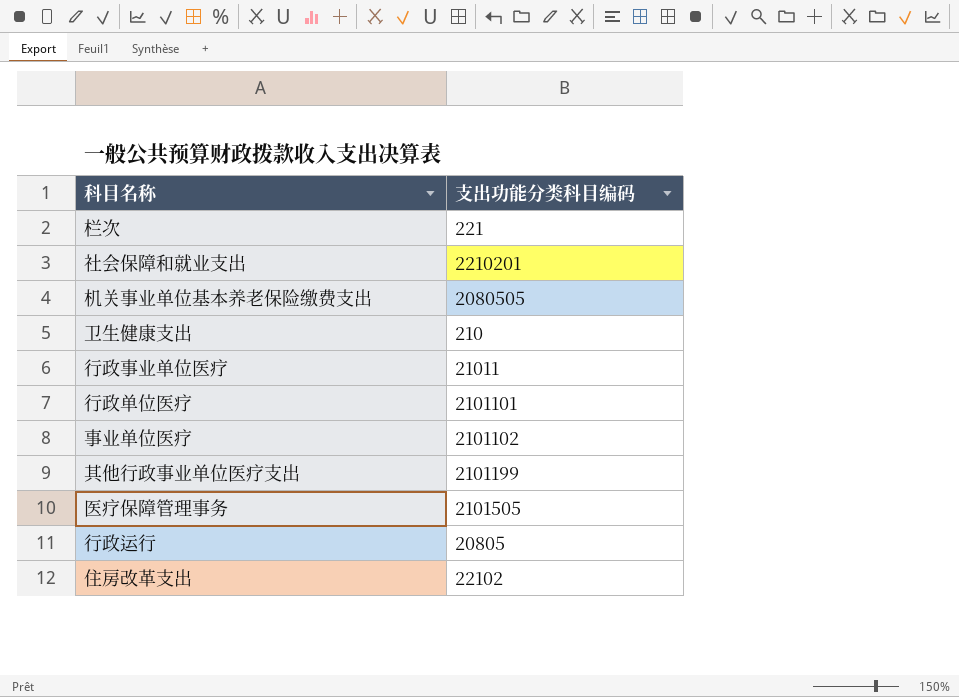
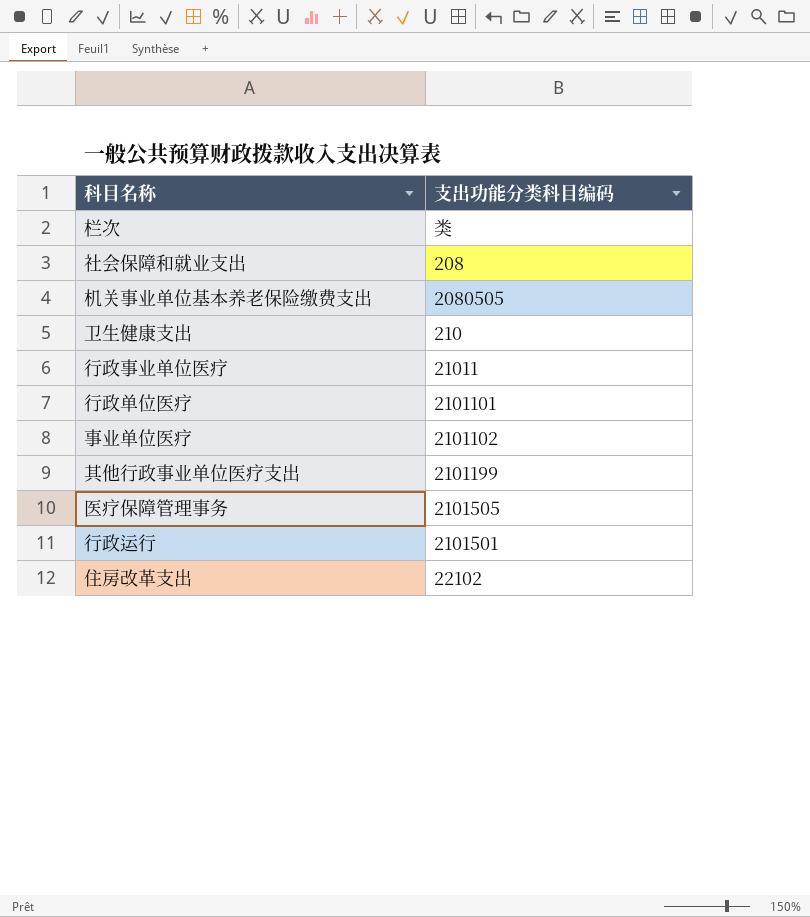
栏次 | 支出功能分类科目编码: 221 -> 类
社会保障和就业支出 | 支出功能分类科目编码: 2210201 -> 208
行政运行 | 支出功能分类科目编码: 20805 -> 2101501

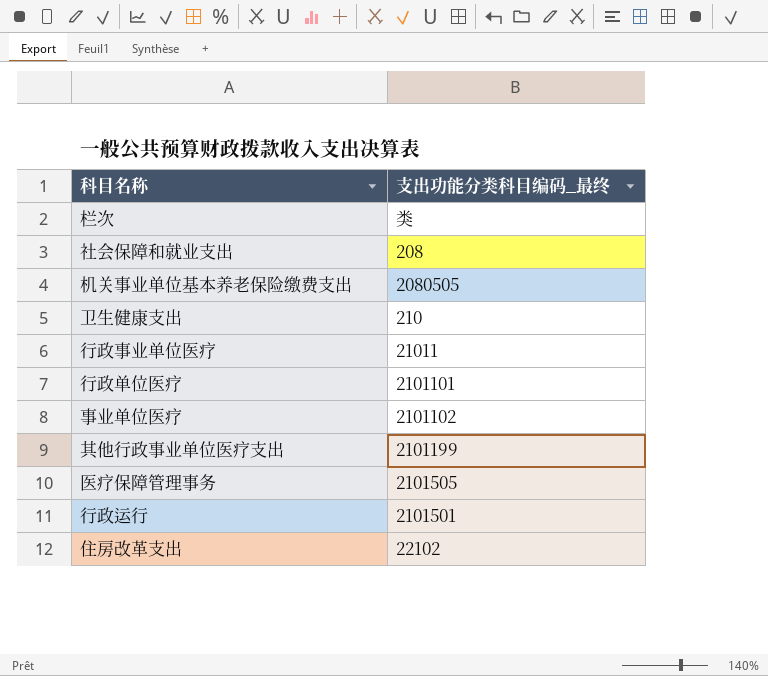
column name: 支出功能分类科目编码 -> 支出功能分类科目编码_最终

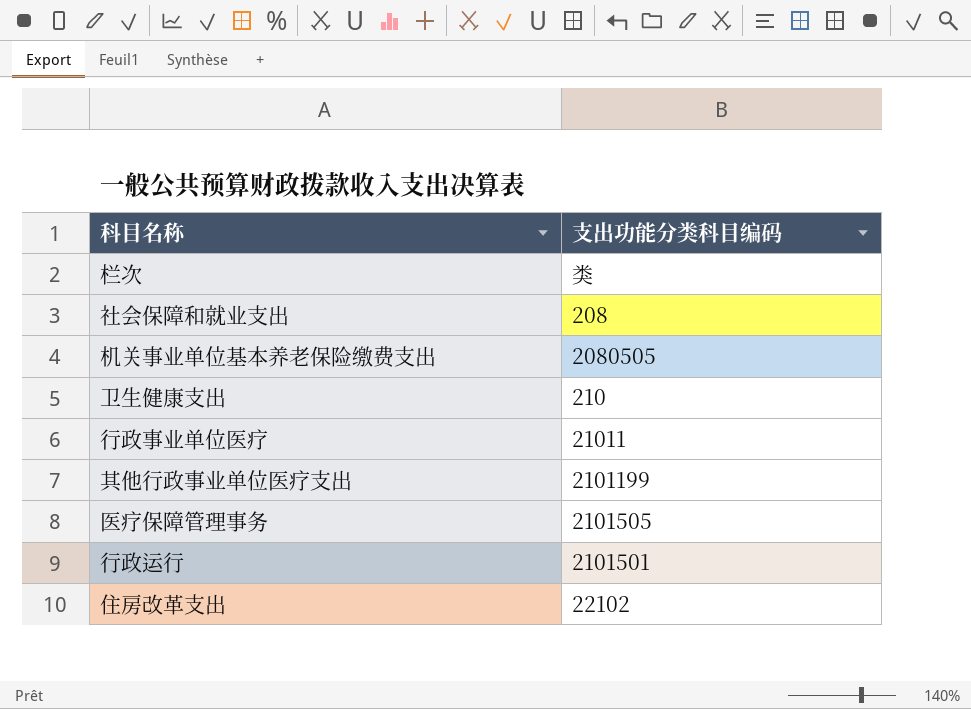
column name: 支出功能分类科目编码_最终 -> 支出功能分类科目编码
row 行政单位医疗: 2101101 -> none
row 事业单位医疗: 2101102 -> none

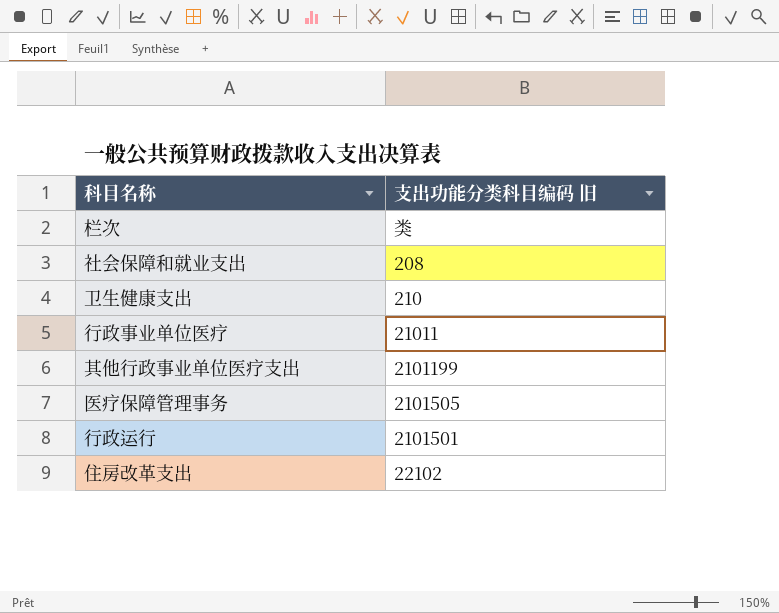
column name: 支出功能分类科目编码 -> 支出功能分类科目编码 旧
row 机关事业单位基本养老保险缴费支出: 2080505 -> none

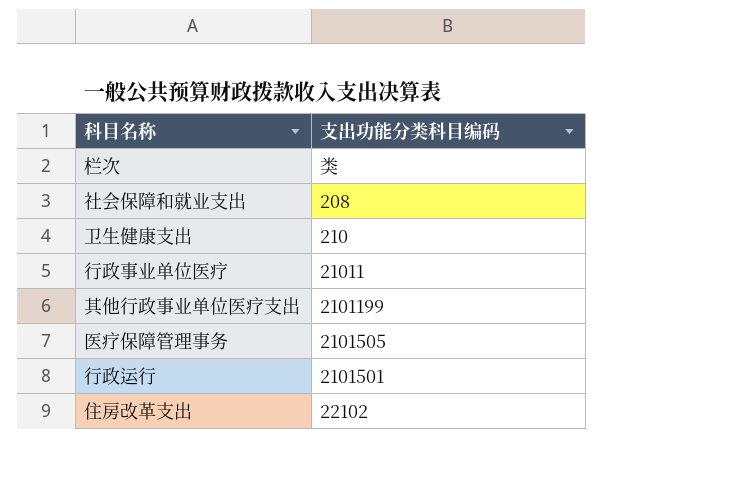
column name: 支出功能分类科目编码 旧 -> 支出功能分类科目编码

